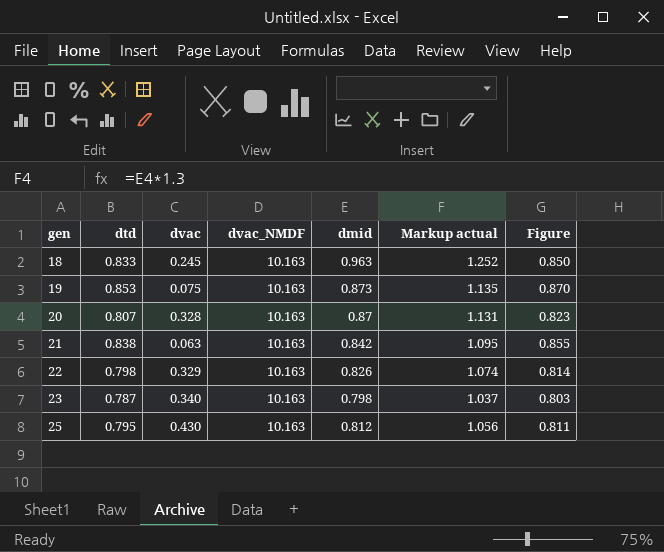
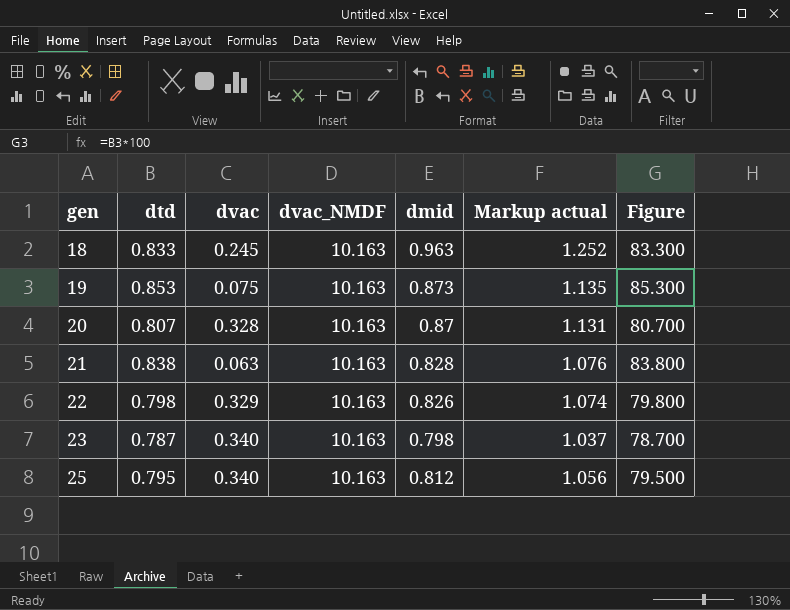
column Figure | formula: [dtd] * 1.02 -> [dtd] * 100
21 | dmid: 0.842 -> 0.828
21 | Markup actual: 1.095 -> 1.076
25 | dvac: 0.430 -> 0.340

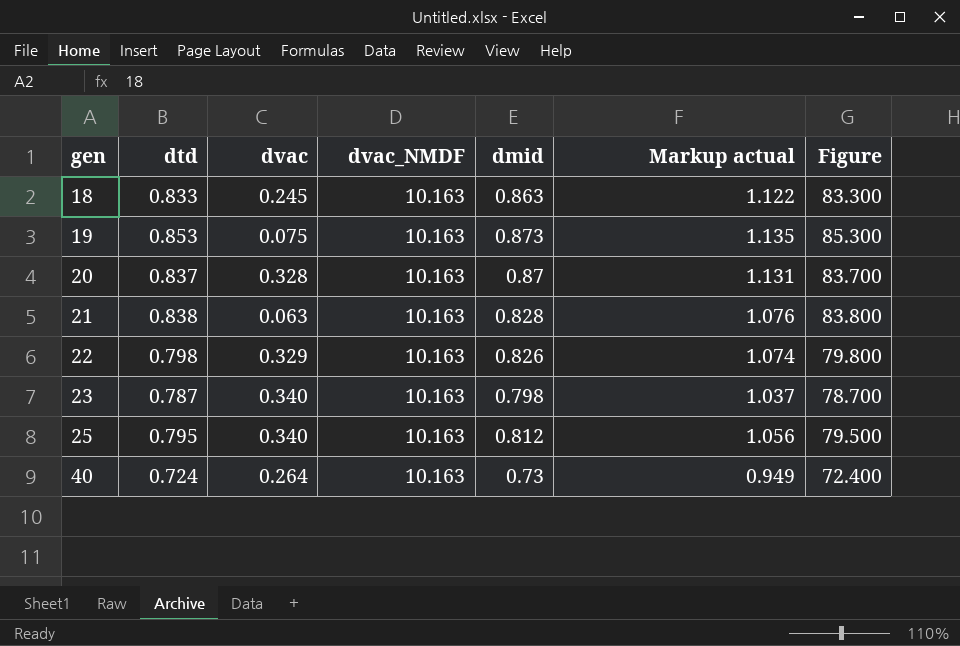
18 | dmid: 0.963 -> 0.863
18 | Markup actual: 1.252 -> 1.122
20 | dtd: 0.807 -> 0.837
20 | Figure: 80.700 -> 83.700
row 40: none -> 0.724 | 0.264 | 10.163 | 0.73 | 0.949 | 72.400

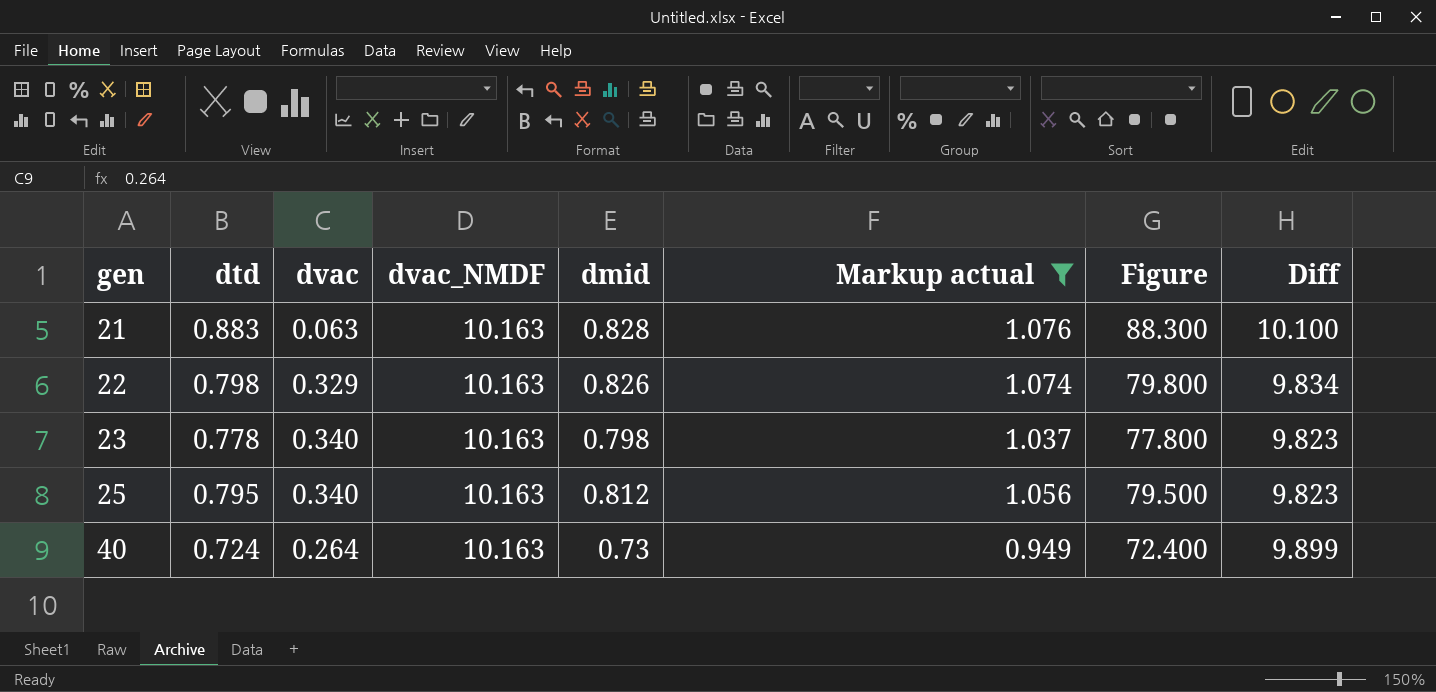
filter: none -> Markup actual <= 1.076
column Diff | formula: none -> [dvac_NMDF] - [dvac]
21 | dtd: 0.838 -> 0.883
21 | Figure: 83.800 -> 88.300
23 | dtd: 0.787 -> 0.778
23 | Figure: 78.700 -> 77.800

